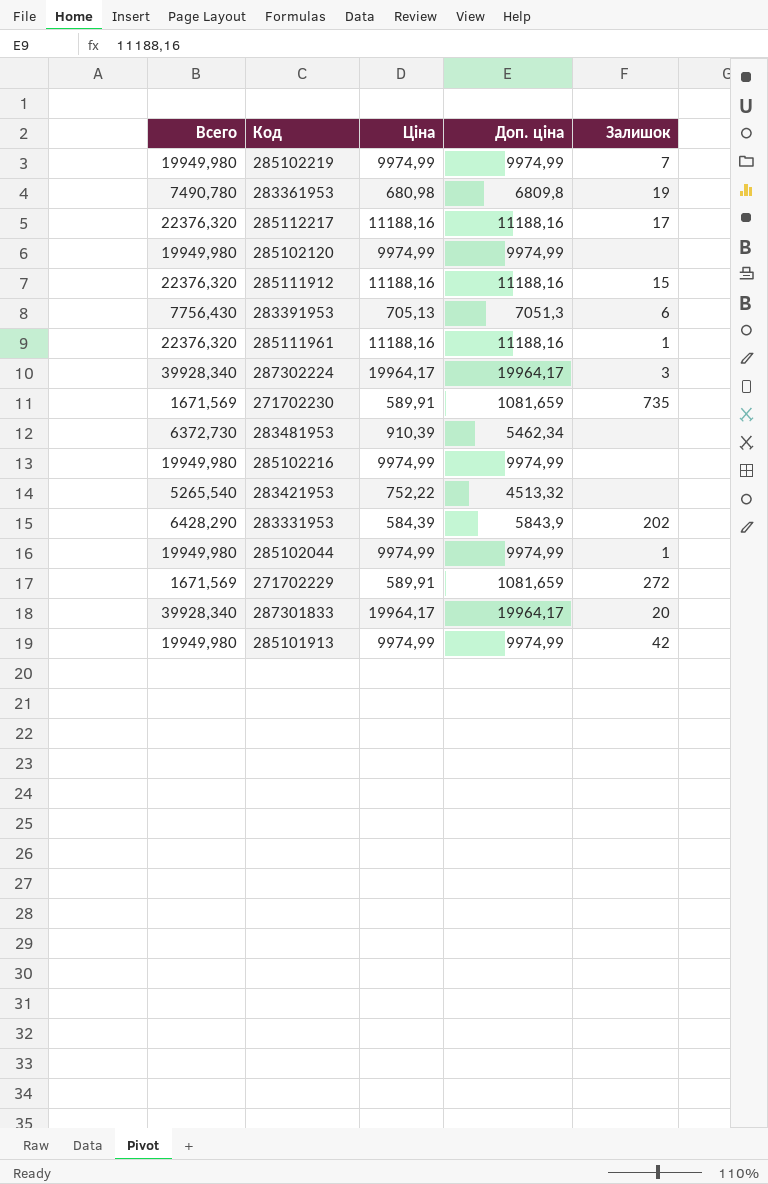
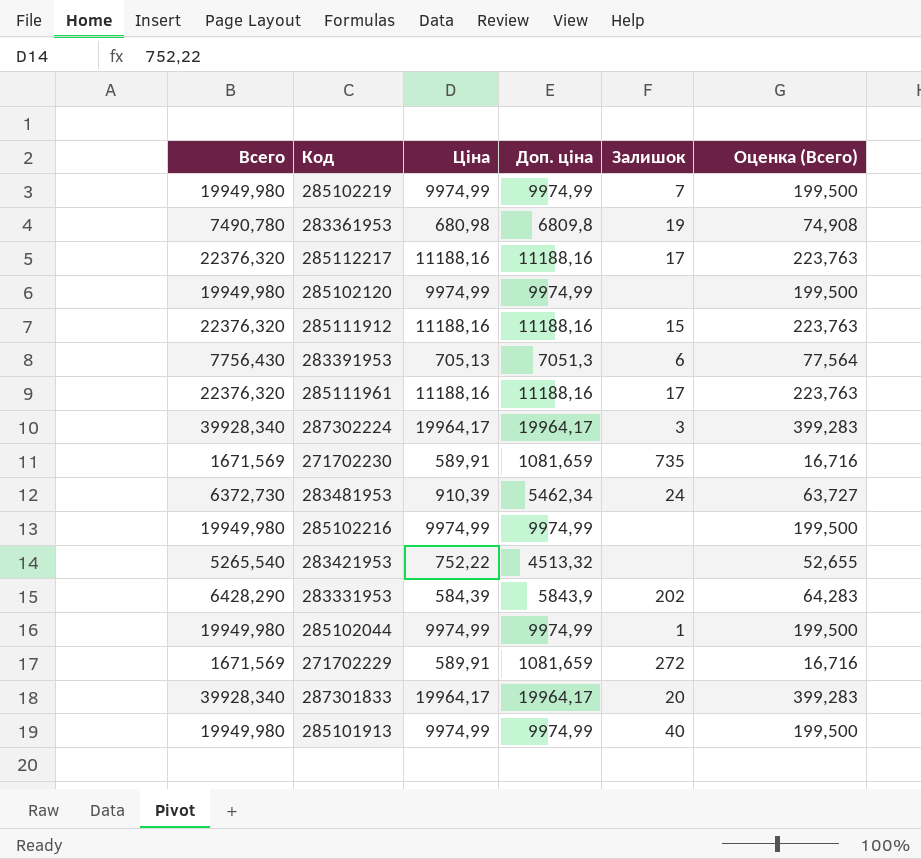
column Оценка (Всего) | formula: none -> [Всего] * 0,01
285111961 | Залишок: 1 -> 17
283481953 | Залишок: none -> 24
285101913 | Залишок: 42 -> 40

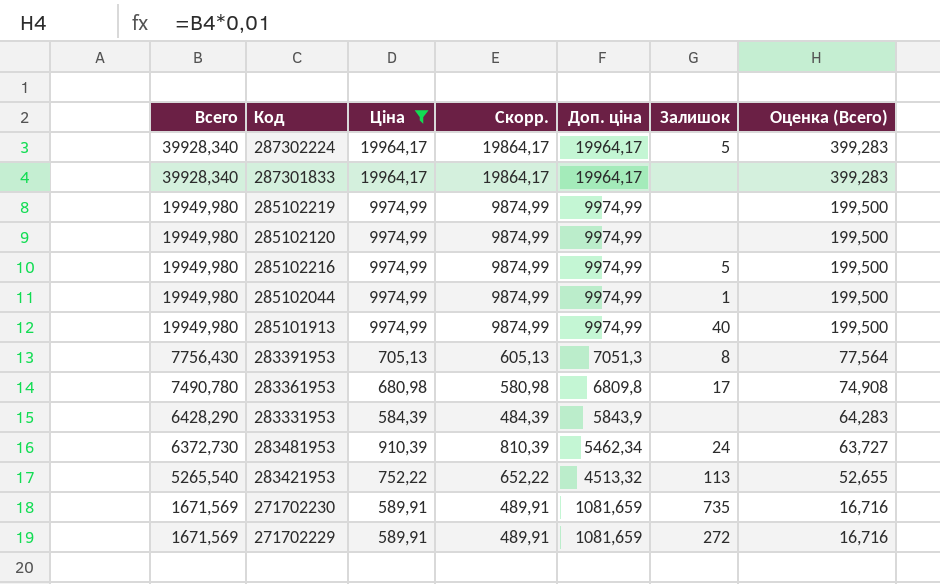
filter: none -> Ціна != 11188,16
row order: none -> Всего descending
column Скорр. | formula: none -> [Ціна] - 100
287302224 | Залишок: 3 -> 5
287301833 | Залишок: 20 -> none
285102219 | Залишок: 7 -> none
285102216 | Залишок: none -> 5
283391953 | Залишок: 6 -> 8
283361953 | Залишок: 19 -> 17
283331953 | Залишок: 202 -> none
283421953 | Залишок: none -> 113

